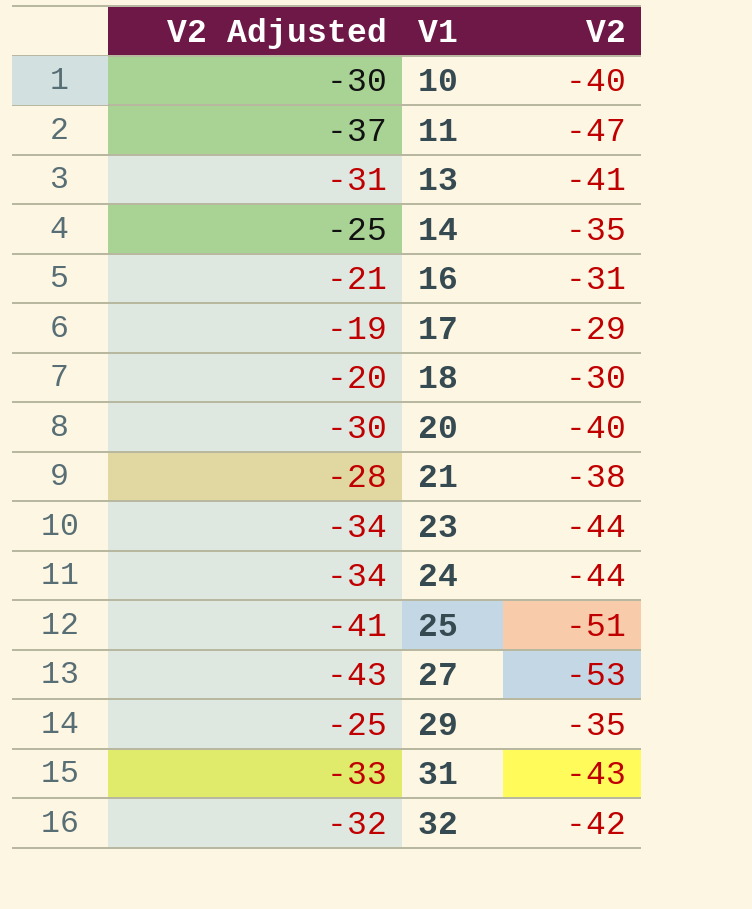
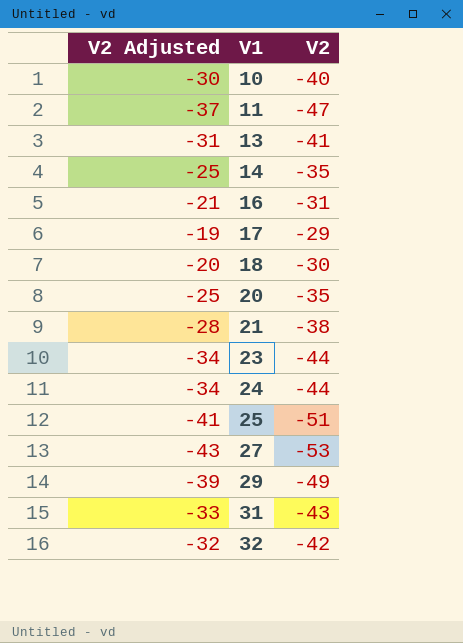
20 | V2 Adjusted: -30 -> -25
20 | V2: -40 -> -35
29 | V2 Adjusted: -25 -> -39
29 | V2: -35 -> -49

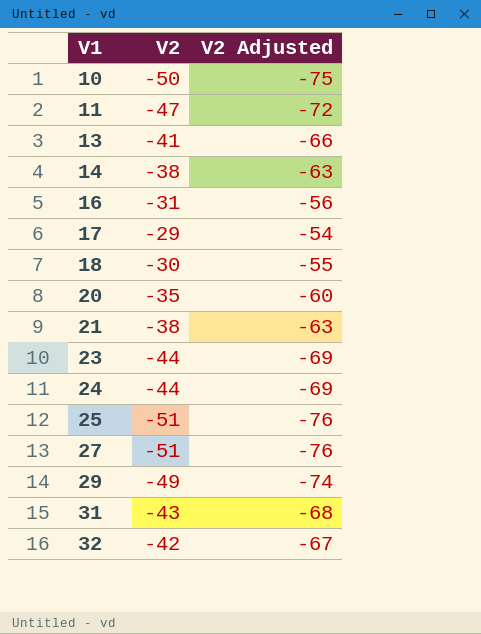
column V2 Adjusted | formula: [V2] + 10 -> [V2] - 25
column V2 Adjusted | position: 1 -> 3
10 | V2: -40 -> -50
14 | V2: -35 -> -38
27 | V2: -53 -> -51

